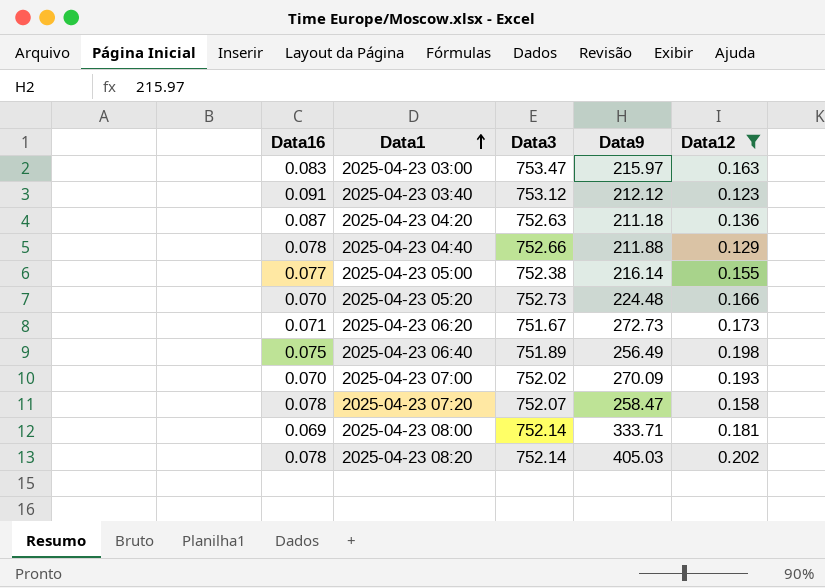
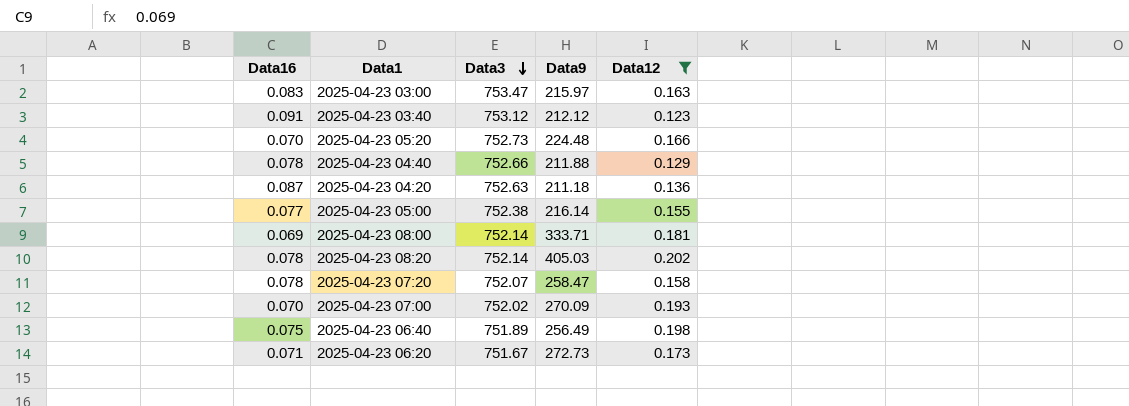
row order: Data1 ascending -> Data3 descending

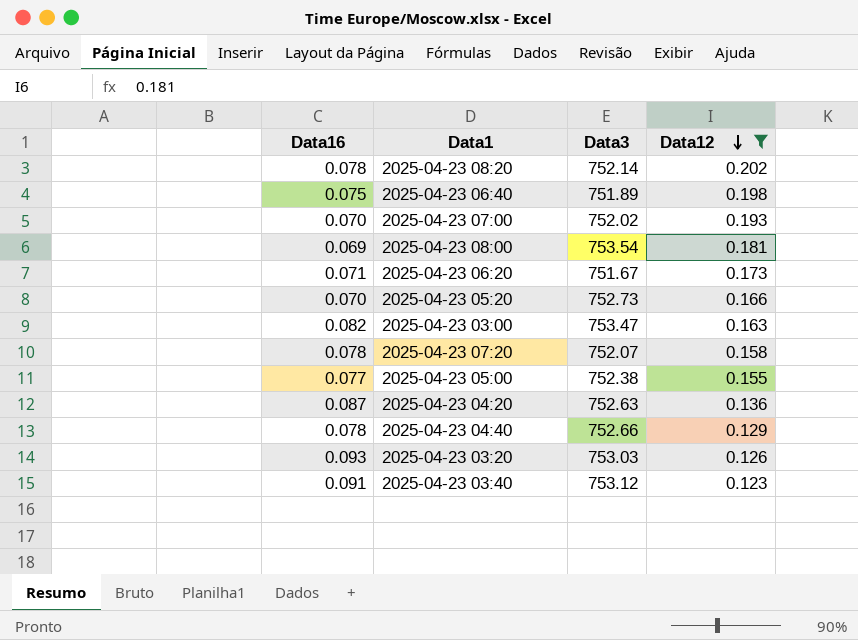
row order: Data3 descending -> Data12 descending
column Data9 | position: 4 -> none
2025-04-23 08:00 | Data3: 752.14 -> 753.54
2025-04-23 03:00 | Data16: 0.083 -> 0.082
row 2025-04-23 03:20: none -> 0.093 | 753.03 | 0.126

